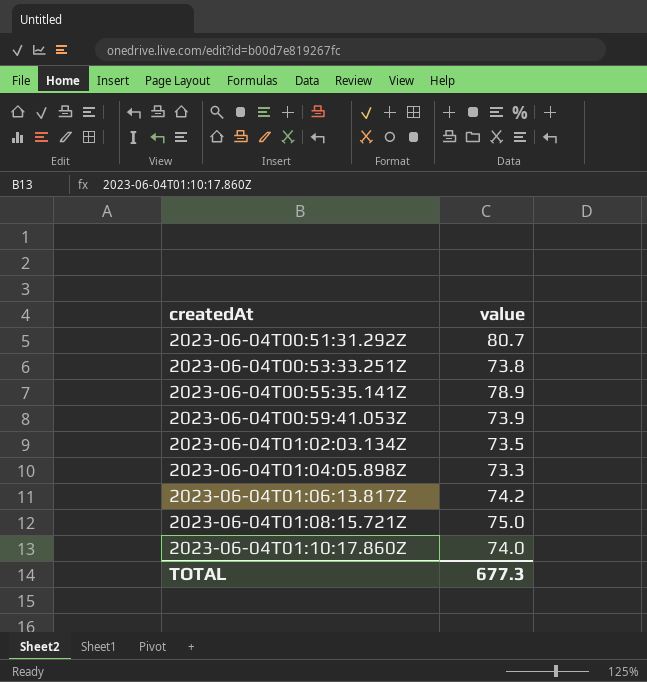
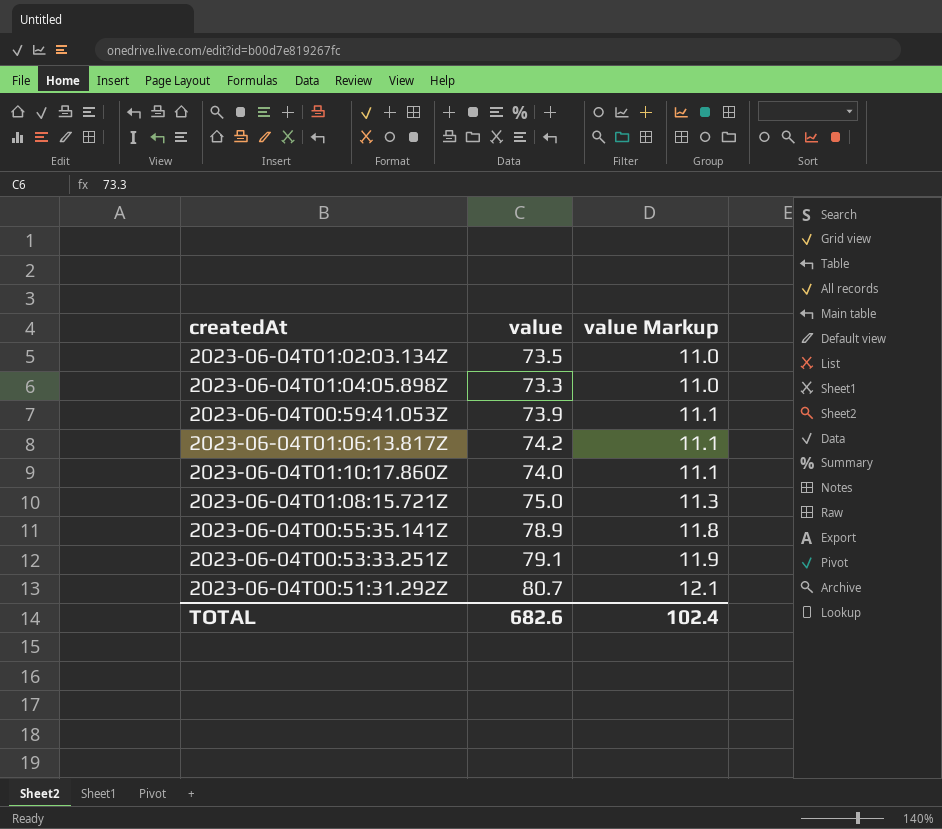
row order: createdAt ascending -> value Markup ascending
column value Markup | formula: none -> [value] * 0.15
2023-06-04T00:53:33.251Z | value: 73.8 -> 79.1
TOTAL | value: 677.3 -> 682.6

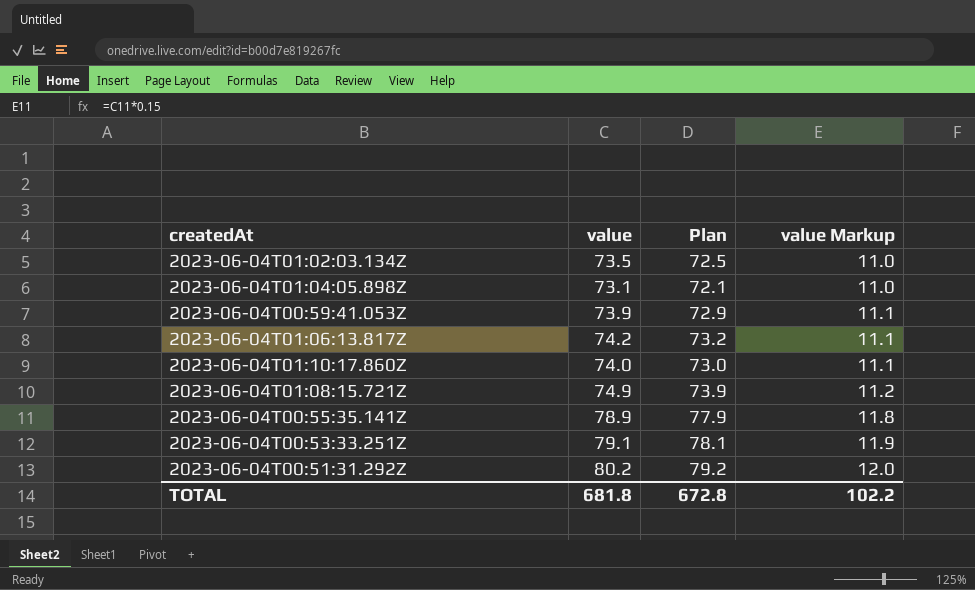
column Plan | formula: none -> [value] - 1
2023-06-04T01:04:05.898Z | value: 73.3 -> 73.1
2023-06-04T01:08:15.721Z | value: 75.0 -> 74.9
2023-06-04T01:08:15.721Z | value Markup: 11.3 -> 11.2
2023-06-04T00:51:31.292Z | value: 80.7 -> 80.2
2023-06-04T00:51:31.292Z | value Markup: 12.1 -> 12.0
TOTAL | value: 682.6 -> 681.8
TOTAL | value Markup: 102.4 -> 102.2

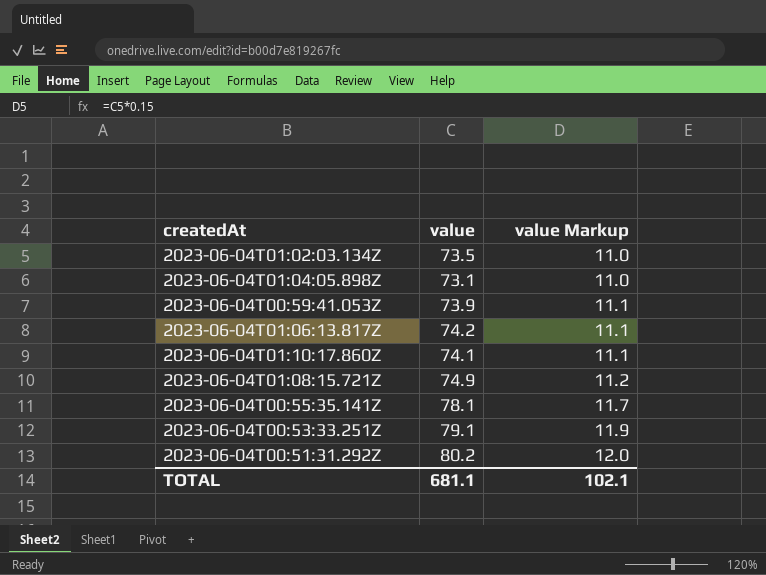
column Plan | formula: [value] - 1 -> none
2023-06-04T01:10:17.860Z | value: 74.0 -> 74.1
2023-06-04T00:55:35.141Z | value: 78.9 -> 78.1
2023-06-04T00:55:35.141Z | value Markup: 11.8 -> 11.7
TOTAL | value: 681.8 -> 681.1
TOTAL | value Markup: 102.2 -> 102.1

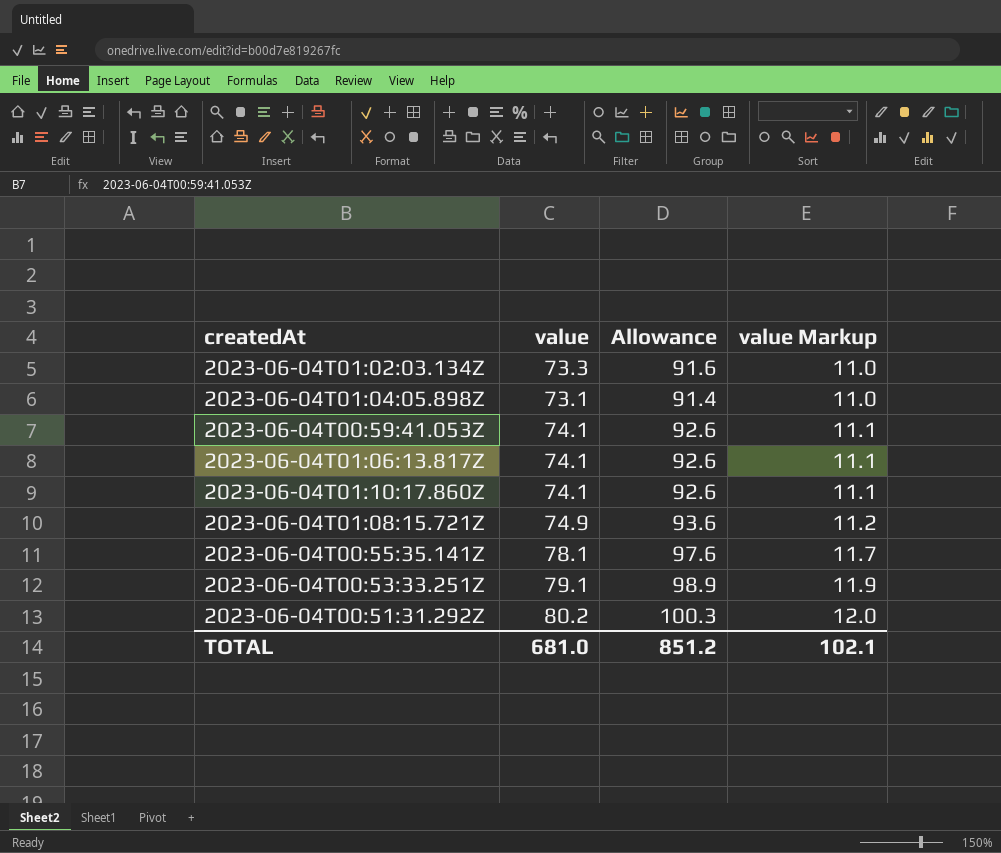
column Allowance | formula: none -> [value] * 1.25
2023-06-04T01:02:03.134Z | value: 73.5 -> 73.3
2023-06-04T00:59:41.053Z | value: 73.9 -> 74.1
2023-06-04T01:06:13.817Z | value: 74.2 -> 74.1
TOTAL | value: 681.1 -> 681.0

